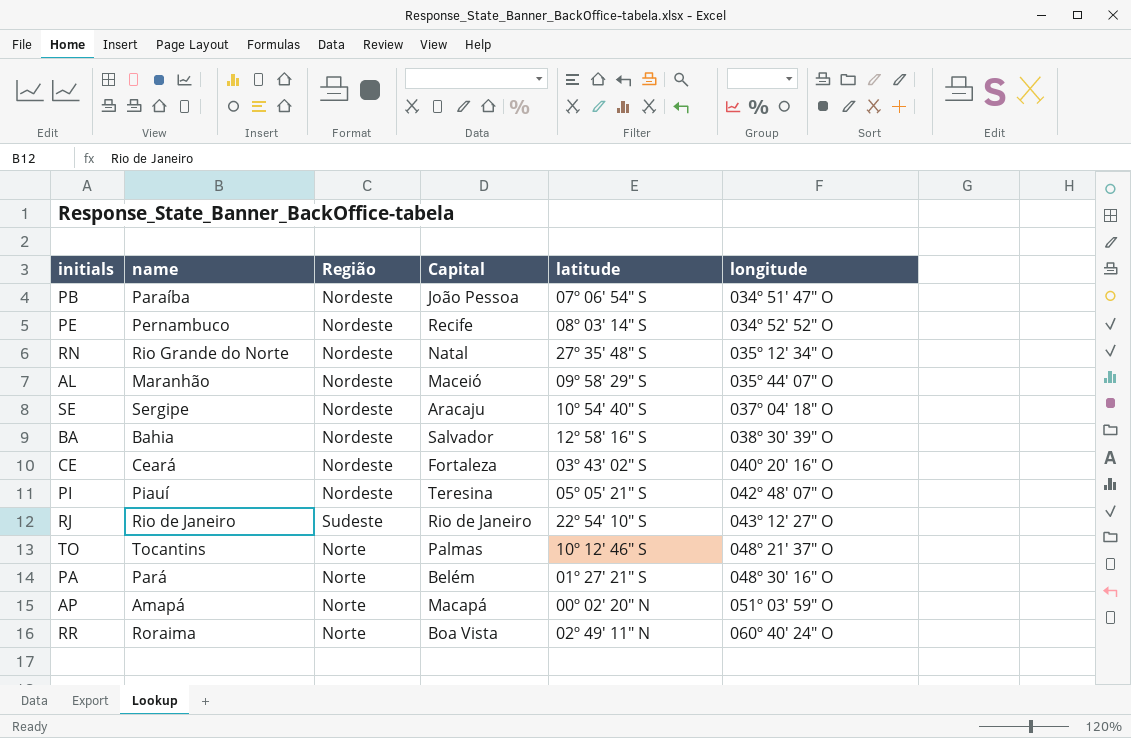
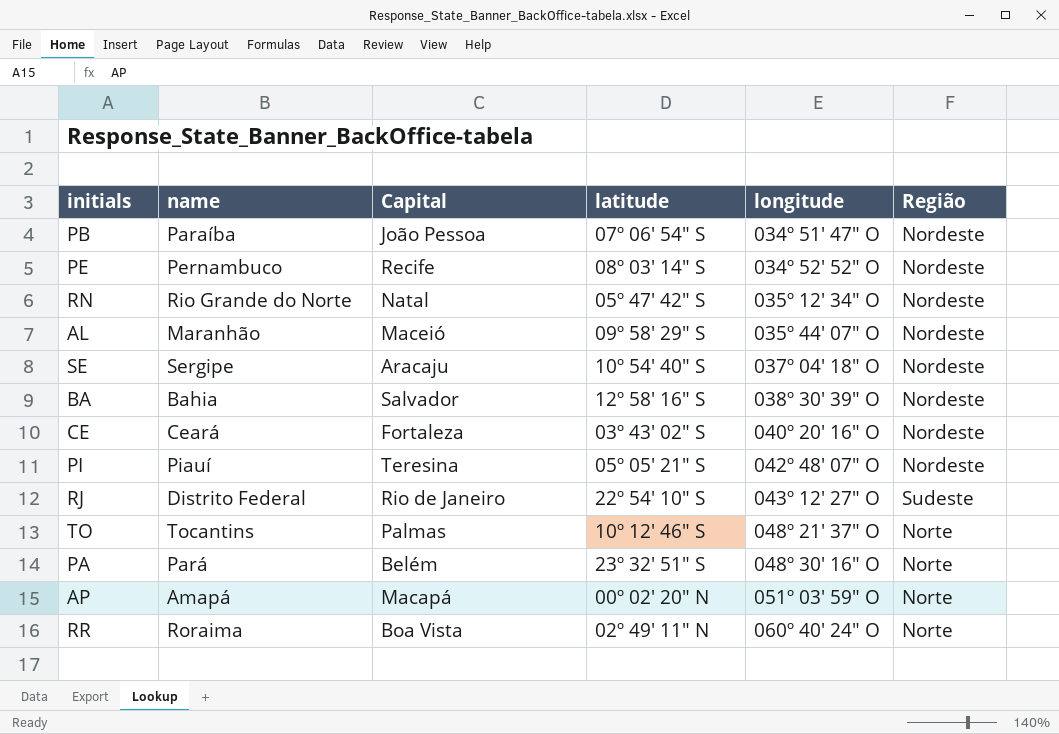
column Região | position: 3 -> 6
RN | latitude: 27º 35' 48" S -> 05º 47' 42" S
RJ | name: Rio de Janeiro -> Distrito Federal
PA | latitude: 01º 27' 21" S -> 23º 32' 51" S

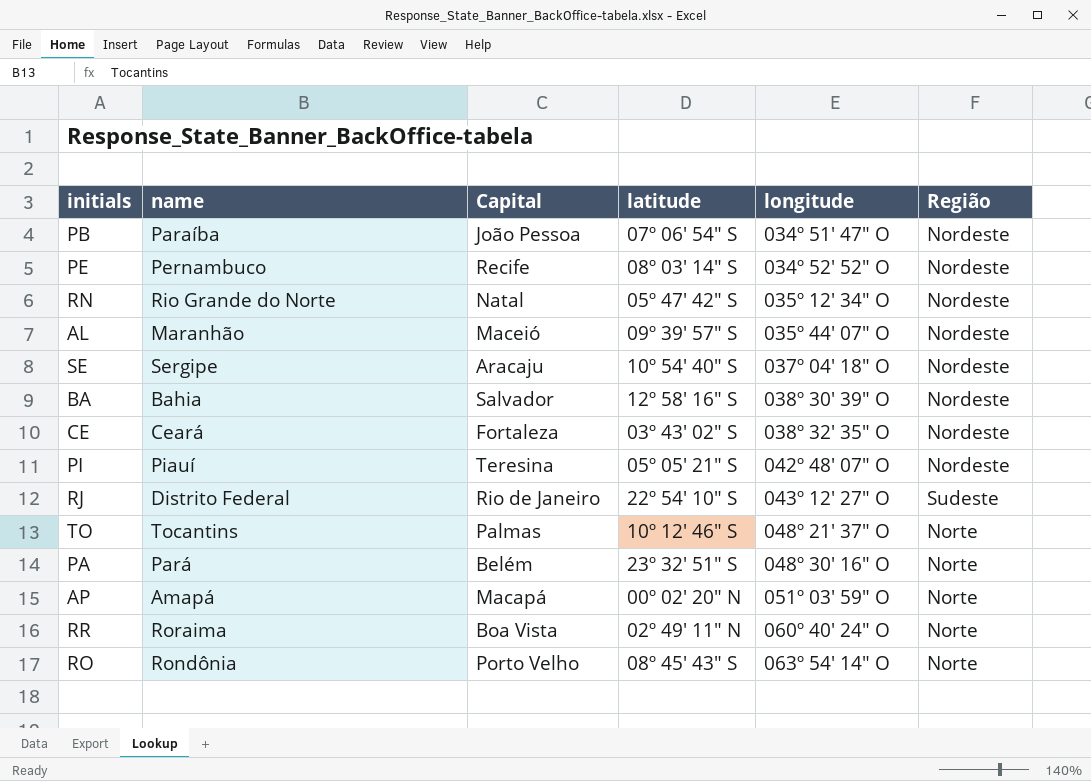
AL | latitude: 09º 58' 29" S -> 09º 39' 57" S
CE | longitude: 040º 20' 16" O -> 038º 32' 35" O
row RO: none -> Rondônia | Porto Velho | 08º 45' 43" S | 063º 54' 14" O | Norte

